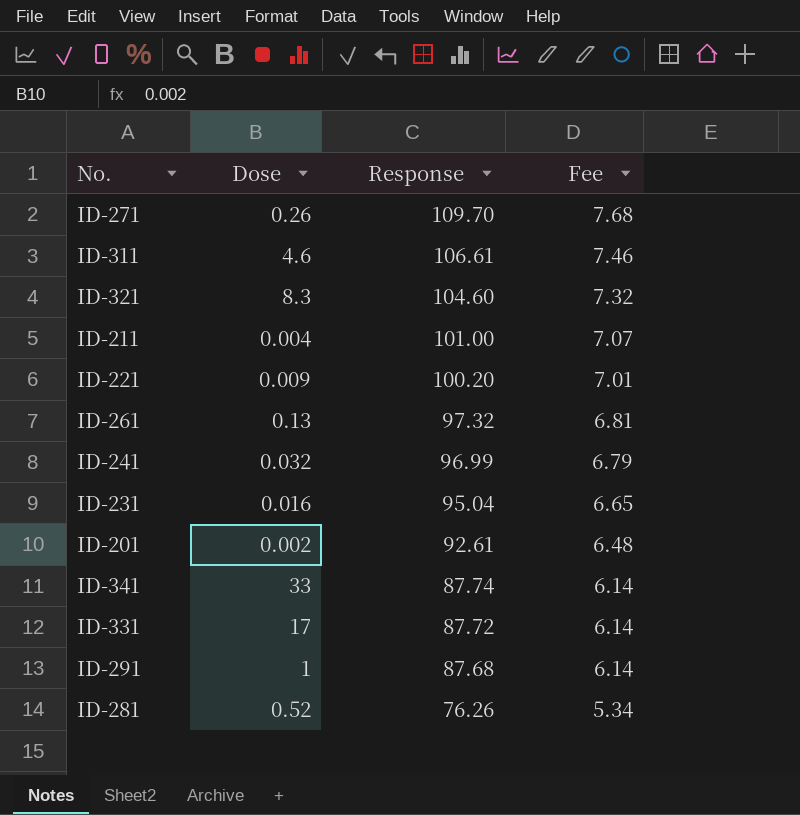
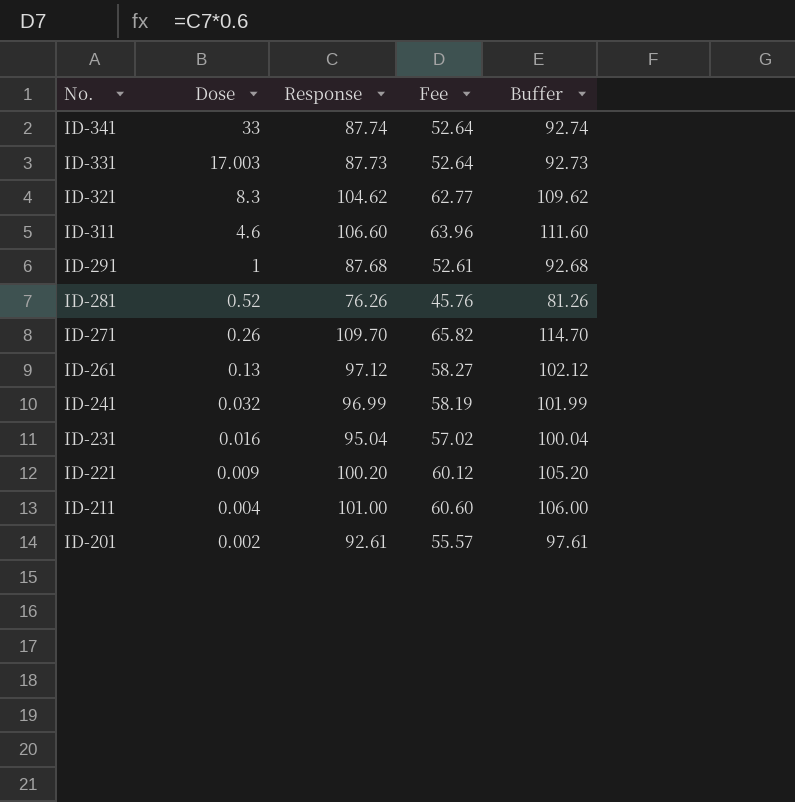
row order: Response descending -> No. descending
column Fee | formula: [Response] * 0.07 -> [Response] * 0.6
column Buffer | formula: none -> [Response] + 5
ID-331 | Dose: 17 -> 17.003
ID-331 | Response: 87.72 -> 87.73
ID-321 | Response: 104.60 -> 104.62
ID-311 | Response: 106.61 -> 106.60
ID-261 | Response: 97.32 -> 97.12

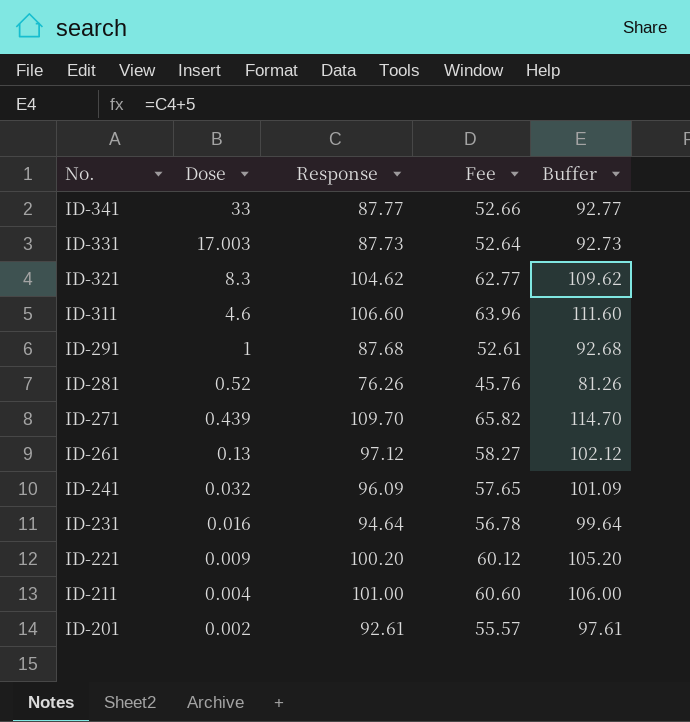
ID-341 | Response: 87.74 -> 87.77
ID-341 | Fee: 52.64 -> 52.66
ID-341 | Buffer: 92.74 -> 92.77
ID-271 | Dose: 0.26 -> 0.439
ID-241 | Response: 96.99 -> 96.09
ID-241 | Fee: 58.19 -> 57.65
ID-241 | Buffer: 101.99 -> 101.09
ID-231 | Response: 95.04 -> 94.64
ID-231 | Fee: 57.02 -> 56.78
ID-231 | Buffer: 100.04 -> 99.64

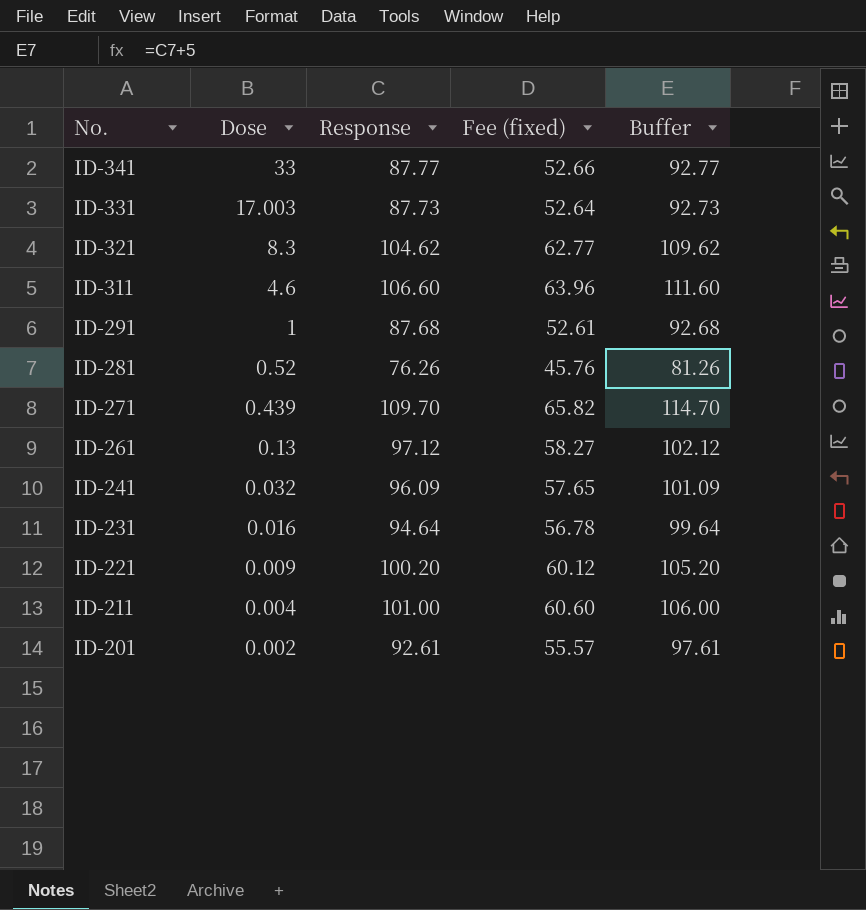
column name: Fee -> Fee (fixed)

